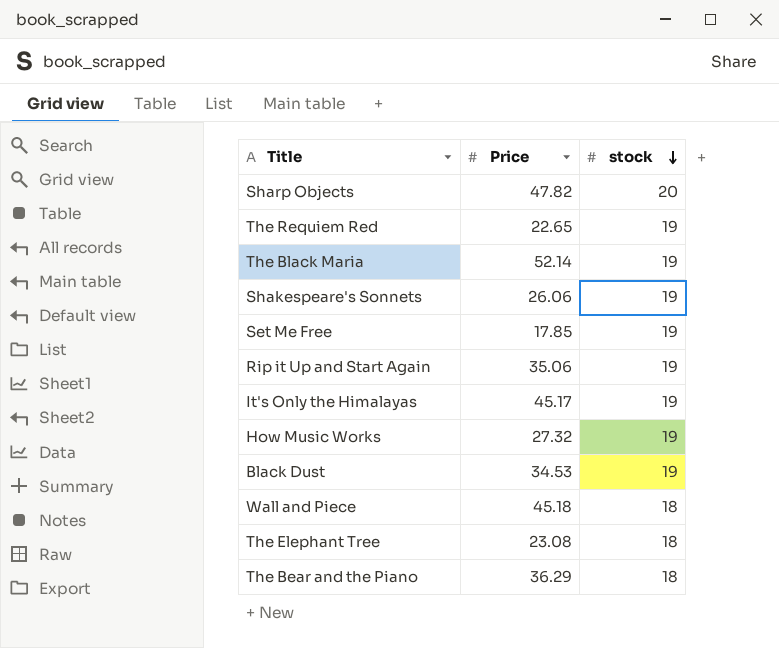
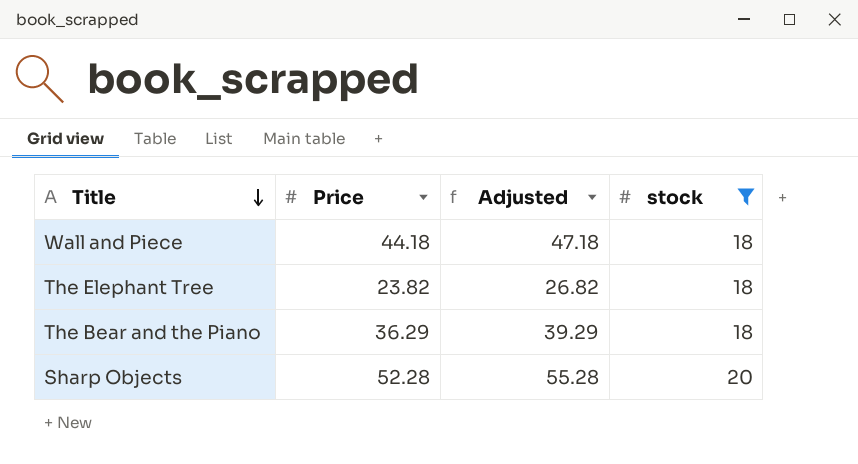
filter: none -> stock != 19
row order: stock descending -> Title descending
column Adjusted | formula: none -> [Price] + 3
Wall and Piece | Price: 45.18 -> 44.18
The Elephant Tree | Price: 23.08 -> 23.82
Sharp Objects | Price: 47.82 -> 52.28

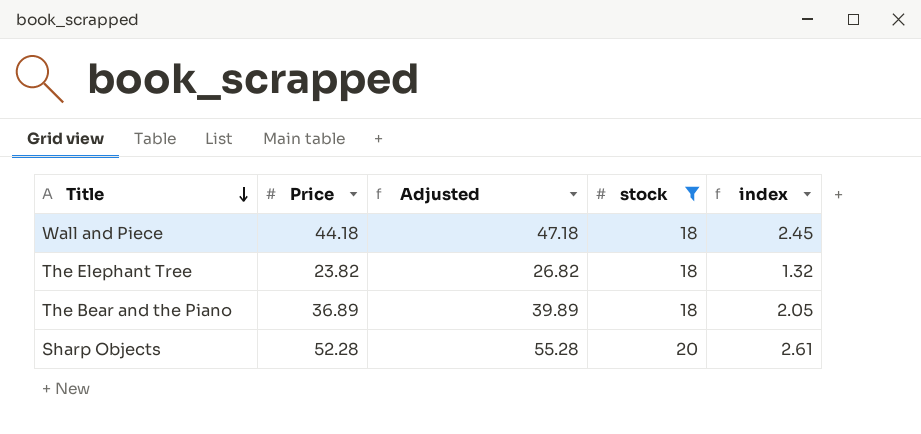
column index | formula: none -> [Price] / [stock]
The Bear and the Piano | Price: 36.29 -> 36.89
The Bear and the Piano | Adjusted: 39.29 -> 39.89

